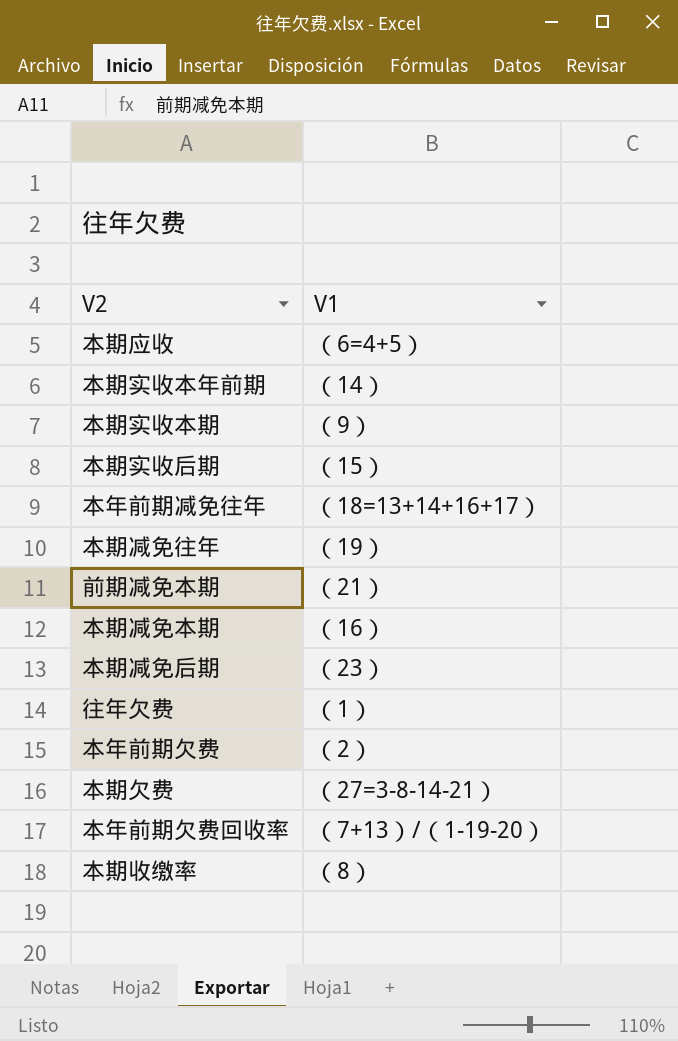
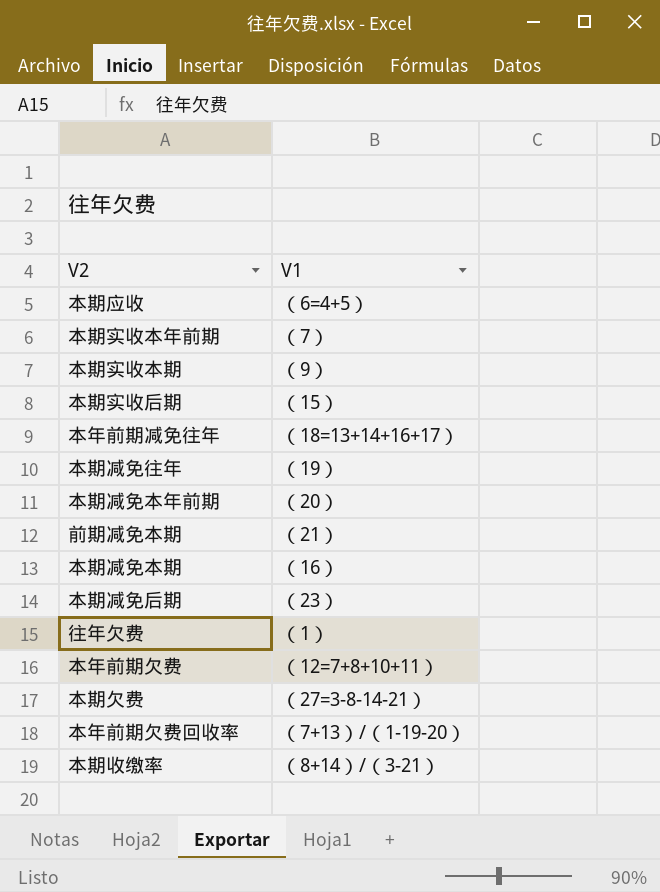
本期实收本年前期 | V1: （14） -> （7）
row 本期减免本年前期: none -> （20）
本年前期欠费 | V1: （2） -> （12=7+8+10+11）
本期收缴率 | V1: （8） -> （8+14）/（3-21）

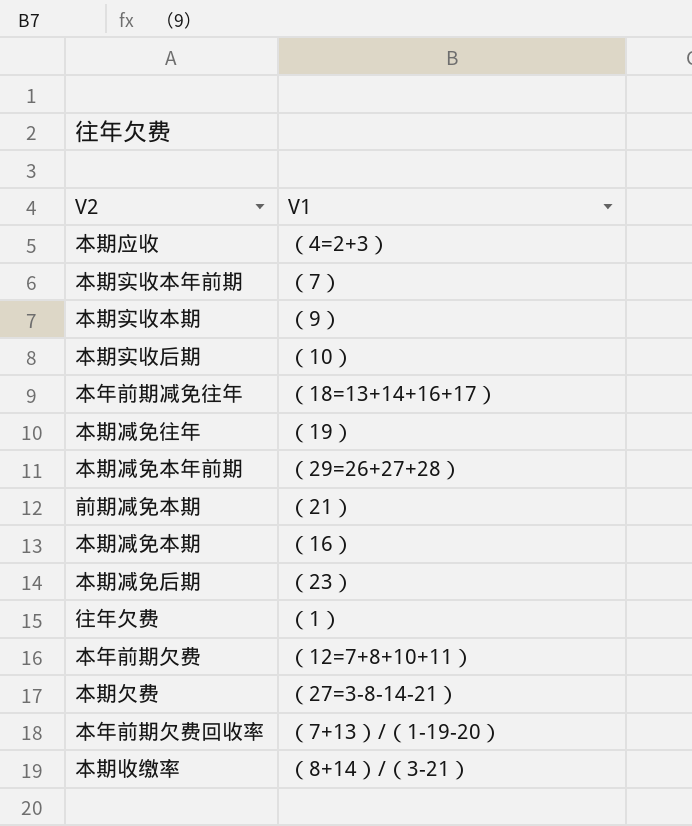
本期应收 | V1: （6=4+5） -> （4=2+3）
本期实收后期 | V1: （15） -> （10）
本期减免本年前期 | V1: （20） -> （29=26+27+28）

